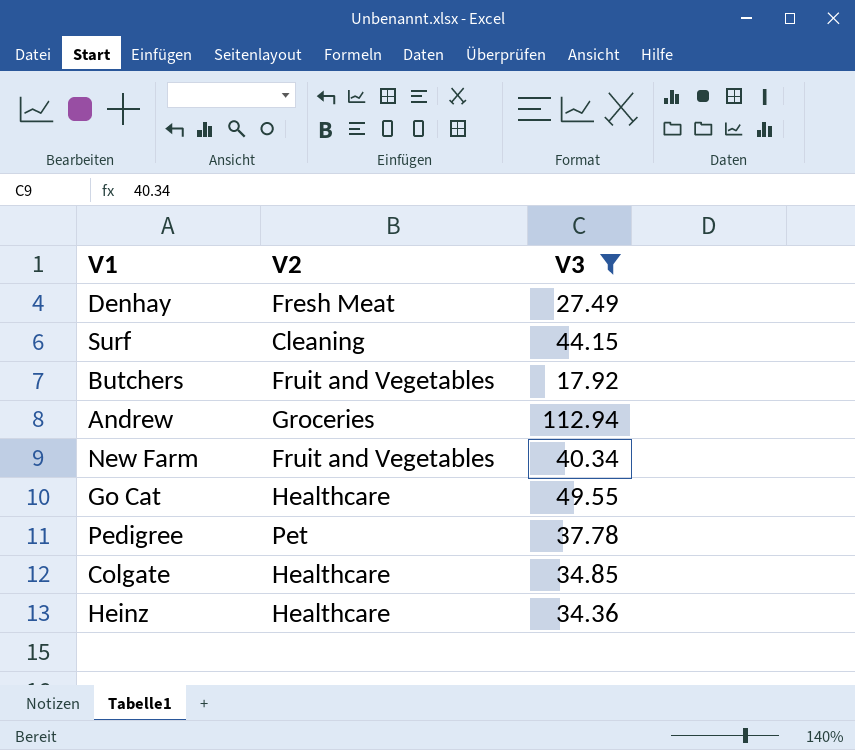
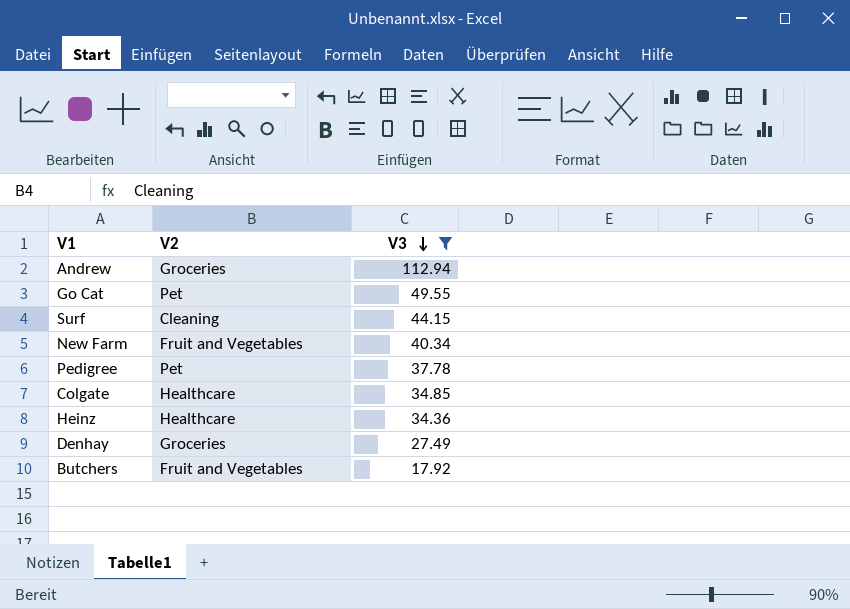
row order: none -> V3 descending
Go Cat | V2: Healthcare -> Pet
Denhay | V2: Fresh Meat -> Groceries

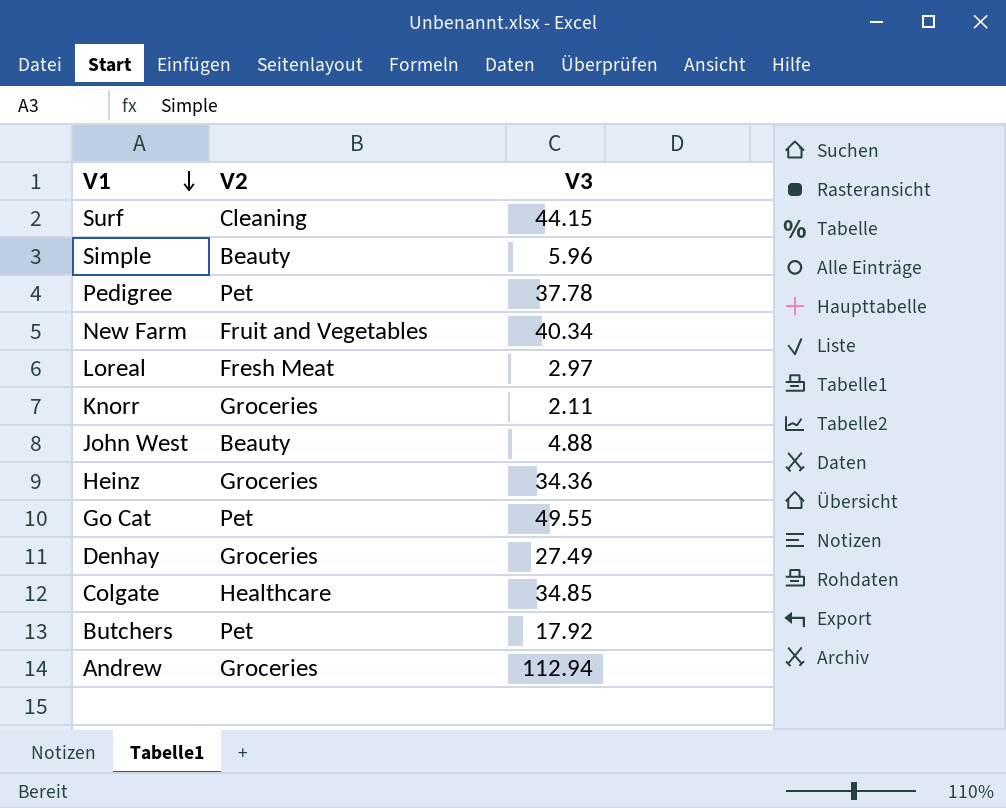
filter: V3 >= 17.92 -> none
row order: V3 descending -> V1 descending
Heinz | V2: Healthcare -> Groceries
Butchers | V2: Fruit and Vegetables -> Pet

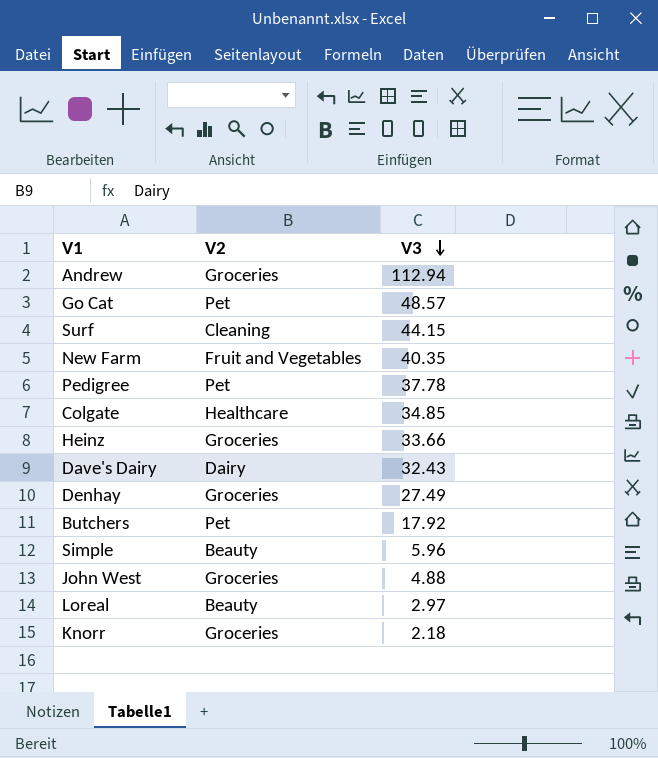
row order: V1 descending -> V3 descending
Go Cat | V3: 49.55 -> 48.57
New Farm | V3: 40.34 -> 40.35
Heinz | V3: 34.36 -> 33.66
row Dave's Dairy: none -> Dairy | 32.43
John West | V2: Beauty -> Groceries
Loreal | V2: Fresh Meat -> Beauty
Knorr | V3: 2.11 -> 2.18

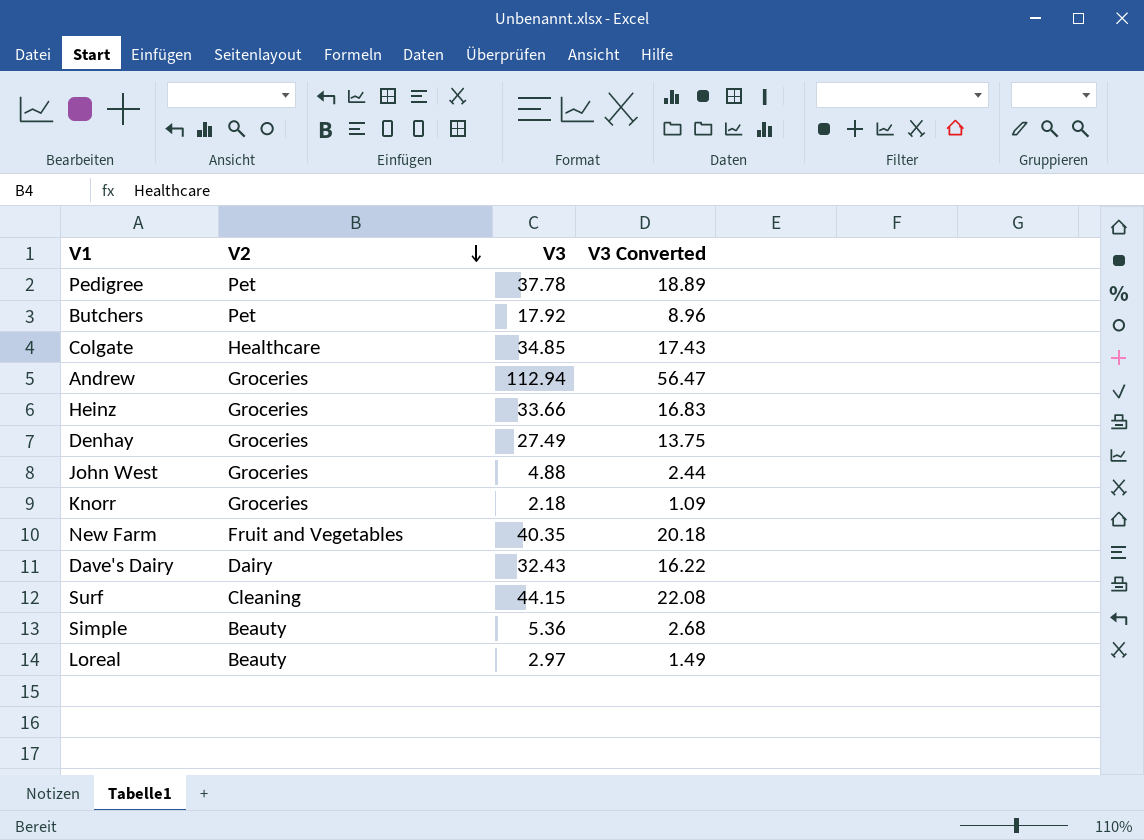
row order: V3 descending -> V2 descending
column V3 Converted | formula: none -> [V3] * 0.5
row Go Cat: Pet | 48.57 -> none
Simple | V3: 5.96 -> 5.36

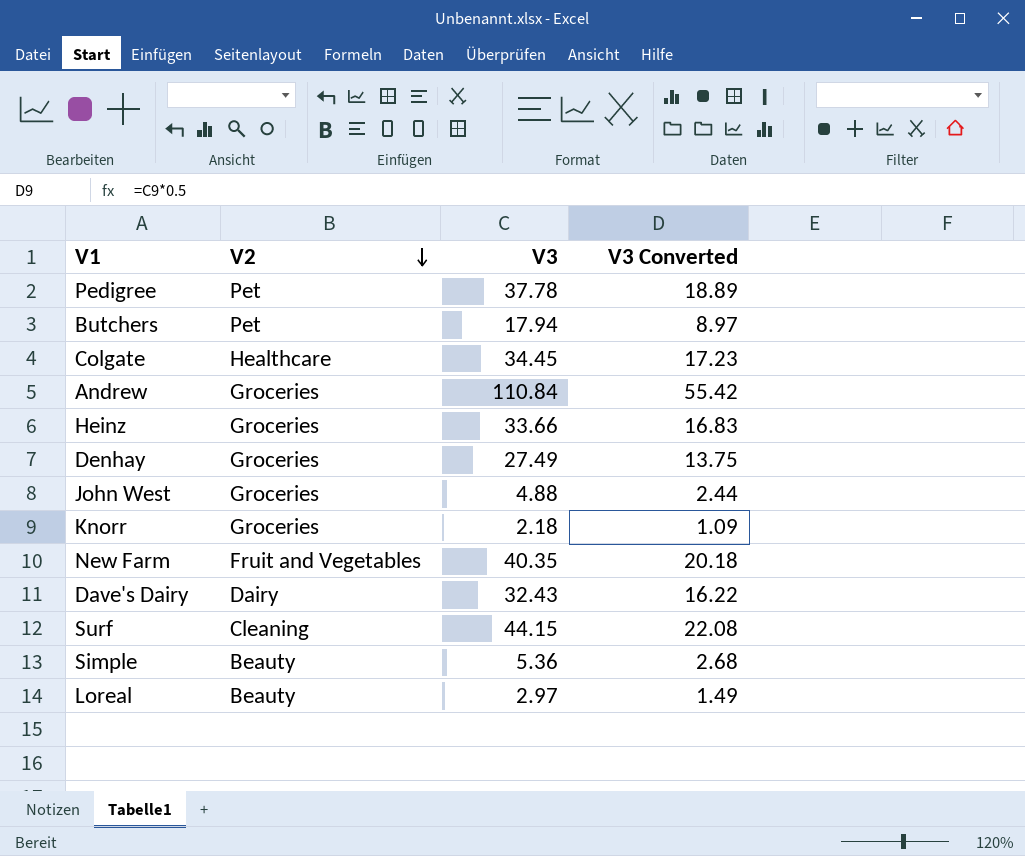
Butchers | V3: 17.92 -> 17.94
Butchers | V3 Converted: 8.96 -> 8.97
Colgate | V3: 34.85 -> 34.45
Colgate | V3 Converted: 17.43 -> 17.23
Andrew | V3: 112.94 -> 110.84
Andrew | V3 Converted: 56.47 -> 55.42

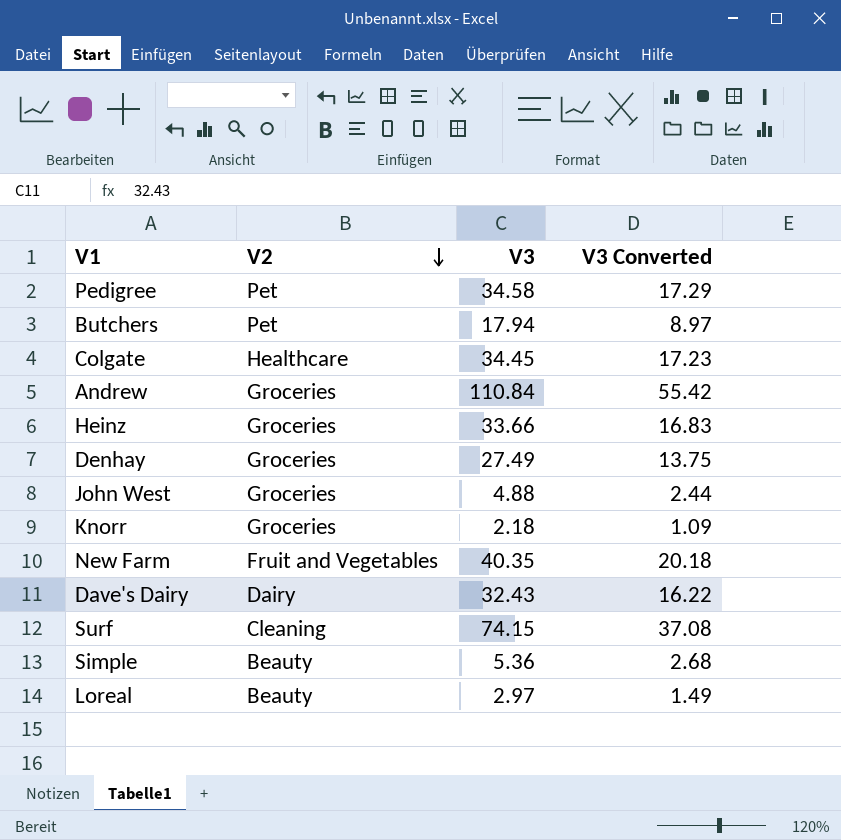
Pedigree | V3: 37.78 -> 34.58
Pedigree | V3 Converted: 18.89 -> 17.29
Surf | V3: 44.15 -> 74.15
Surf | V3 Converted: 22.08 -> 37.08

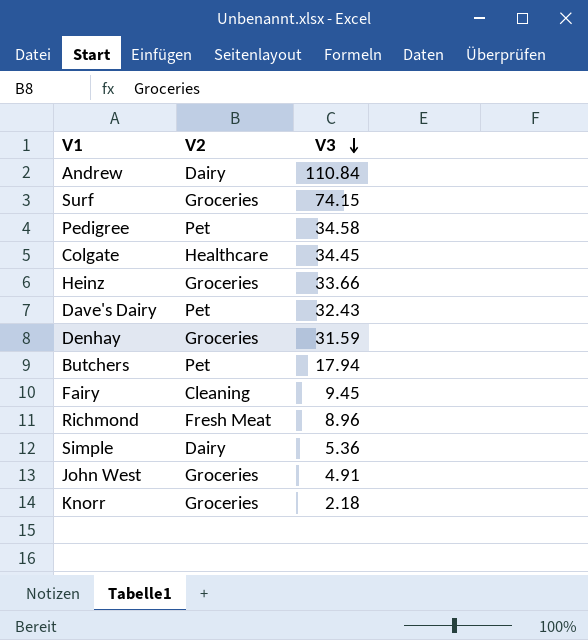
row order: V2 descending -> V3 descending
column V3 Converted | formula: [V3] * 0.5 -> none
row New Farm: Fruit and Vegetables | 40.35 | 20.18 -> none
row Loreal: Beauty | 2.97 | 1.49 -> none
Andrew | V2: Groceries -> Dairy
Surf | V2: Cleaning -> Groceries
Dave's Dairy | V2: Dairy -> Pet
Denhay | V3: 27.49 -> 31.59
row Fairy: none -> Cleaning | 9.45
row Richmond: none -> Fresh Meat | 8.96
Simple | V2: Beauty -> Dairy
John West | V3: 4.88 -> 4.91

